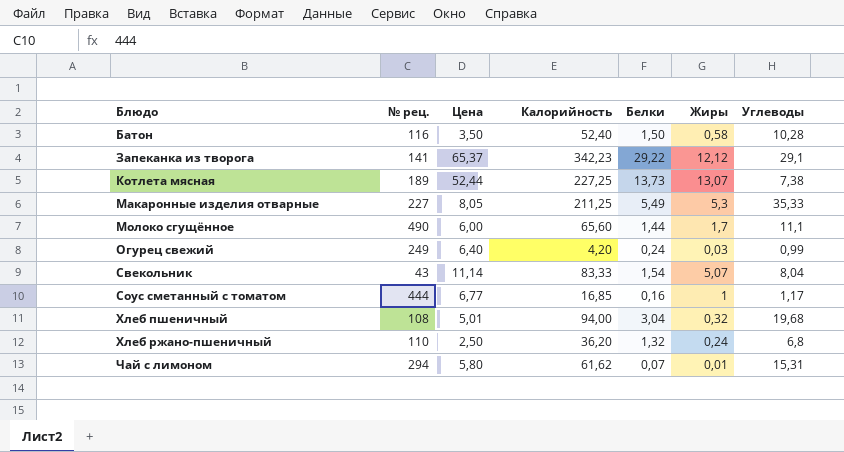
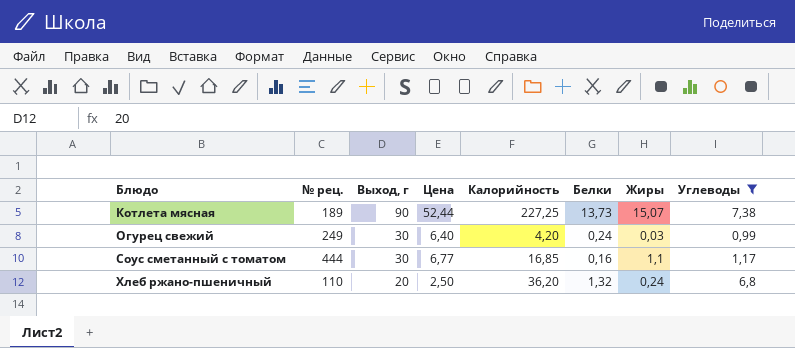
filter: none -> Углеводы <= 7,38
column Выход, г | position: none -> 3
Котлета мясная | Жиры: 13,07 -> 15,07
Соус сметанный с томатом | Жиры: 1 -> 1,1

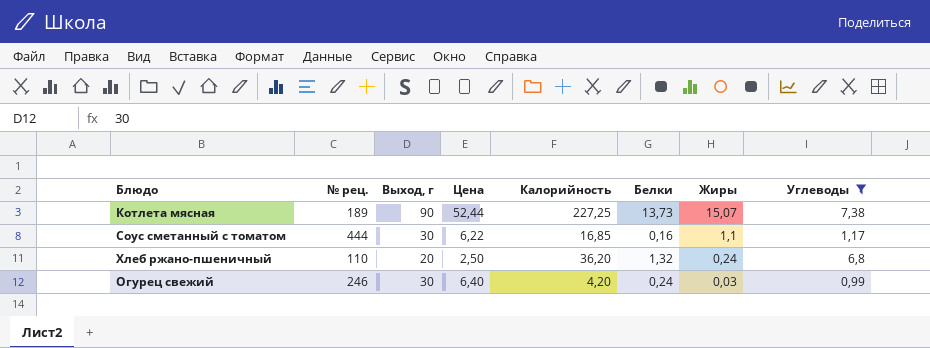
row order: Блюдо ascending -> Жиры descending
Соус сметанный с томатом | Цена: 6,77 -> 6,22
Огурец свежий | № рец.: 249 -> 246

